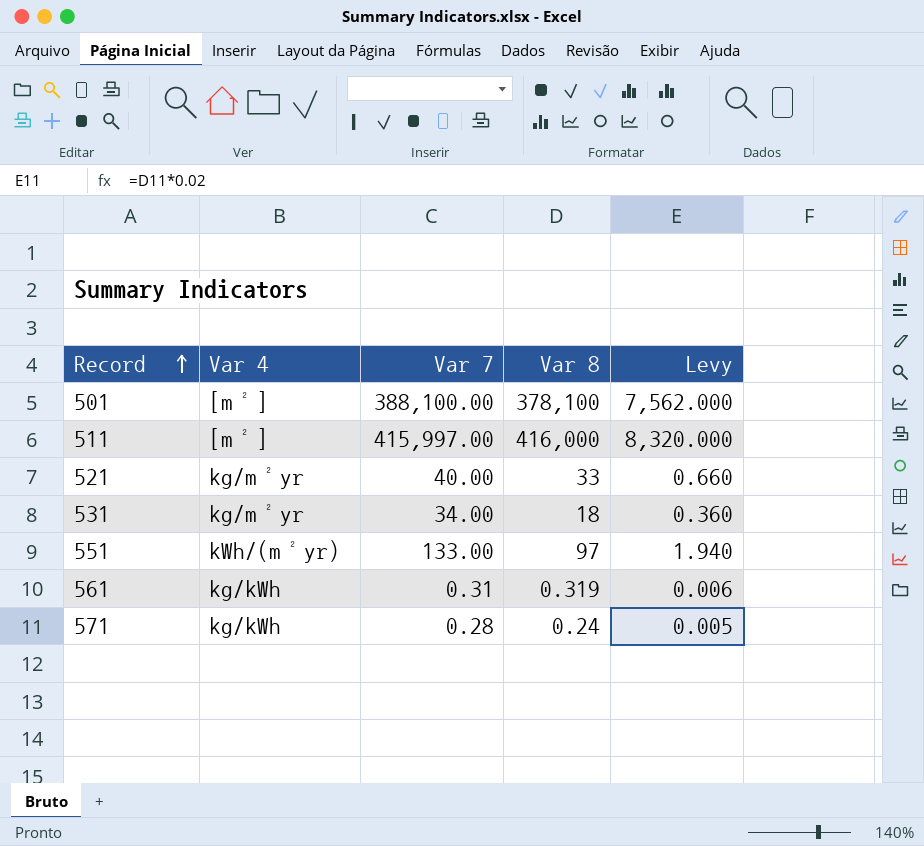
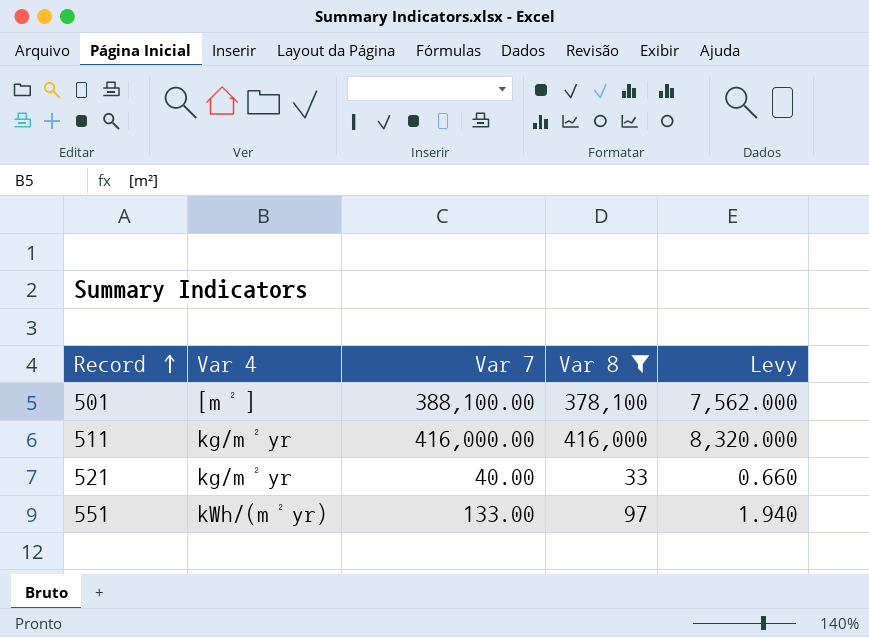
filter: none -> Var 8 >= 33
511 | Var 4: [m²] -> kg/m²yr
511 | Var 7: 415,997.00 -> 416,000.00

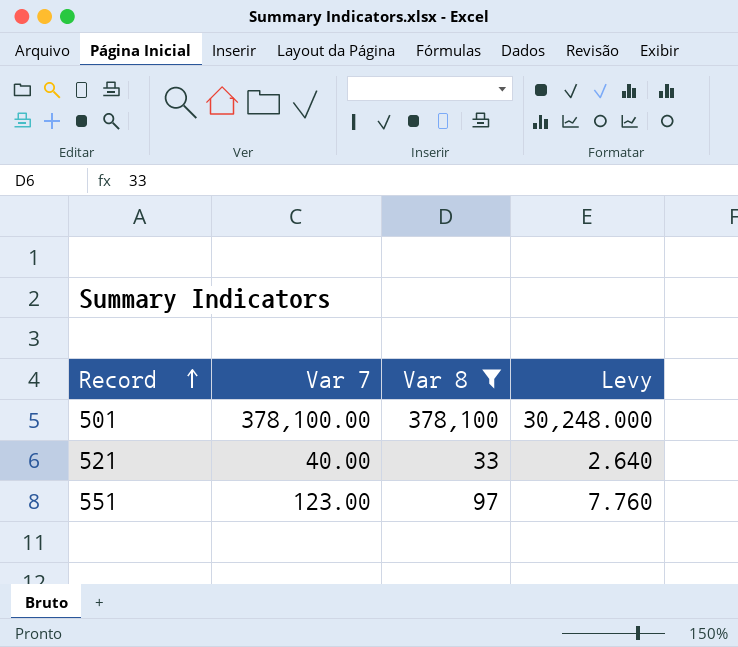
column Var 4 | position: 2 -> none
column Levy | formula: [Var 8] * 0.02 -> [Var 8] * 0.08
row 511: kg/m²yr | 416,000.00 | 416,000 | 8,320.000 -> none
501 | Var 7: 388,100.00 -> 378,100.00
551 | Var 7: 133.00 -> 123.00

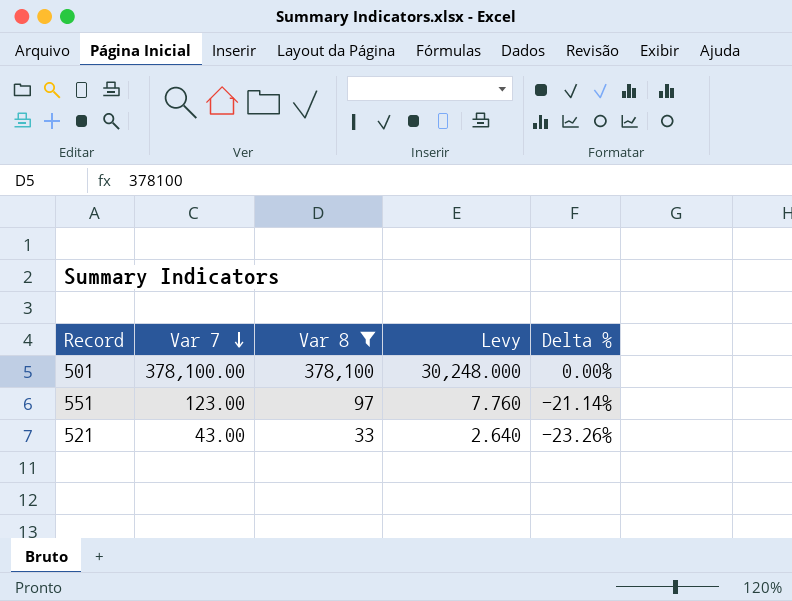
row order: Record ascending -> Var 7 descending
column Delta % | formula: none -> ([Var 8] - [Var 7]) / [Var 7]
521 | Var 7: 40.00 -> 43.00

